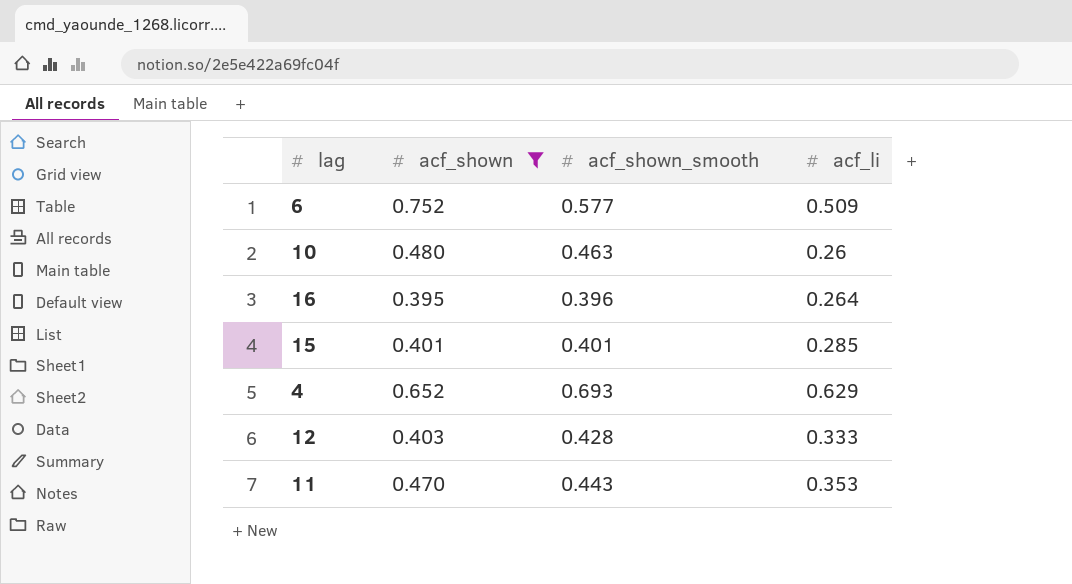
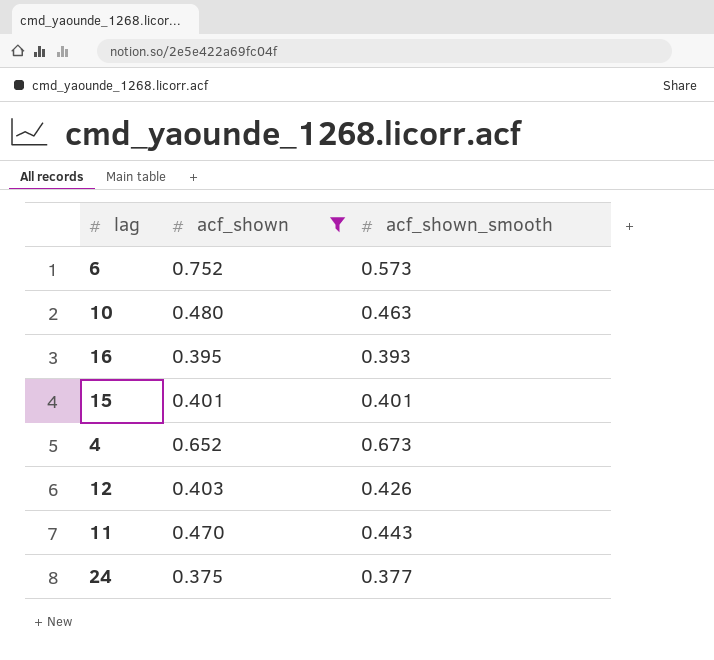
column acf_li | position: 4 -> none
6 | acf_shown_smooth: 0.577 -> 0.573
16 | acf_shown_smooth: 0.396 -> 0.393
4 | acf_shown_smooth: 0.693 -> 0.673
12 | acf_shown_smooth: 0.428 -> 0.426
row 24: none -> 0.375 | 0.377

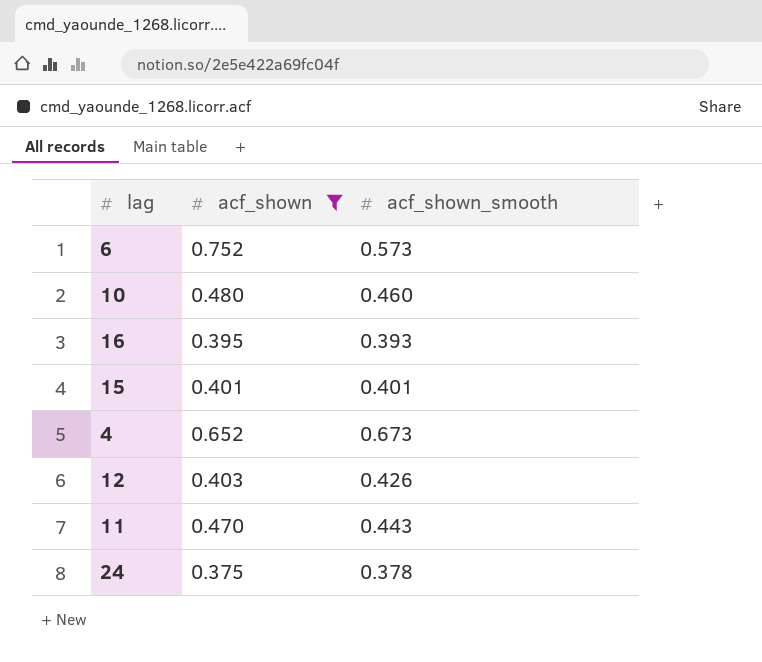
10 | acf_shown_smooth: 0.463 -> 0.460
24 | acf_shown_smooth: 0.377 -> 0.378

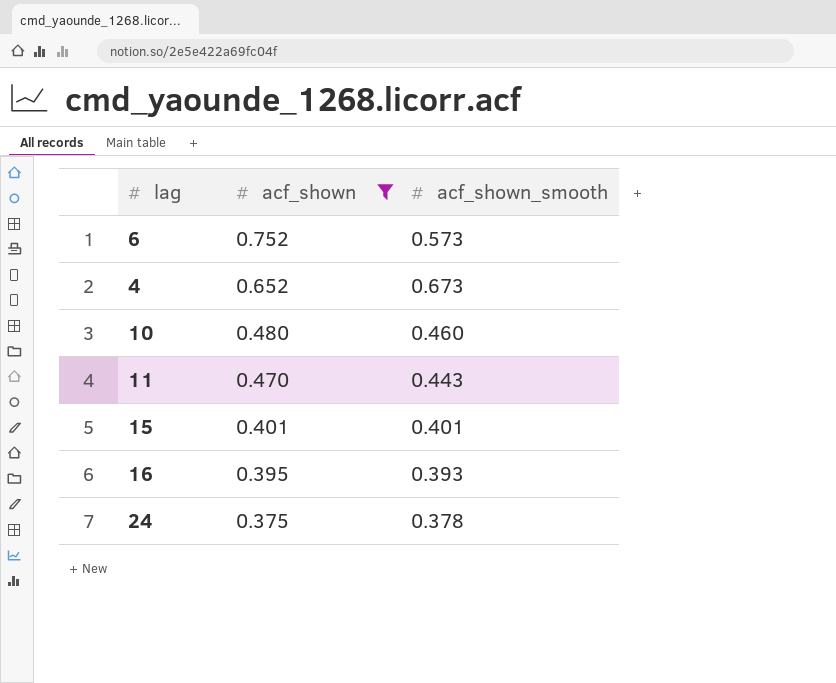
row order: none -> acf_shown descending
row 12: 0.403 | 0.426 -> none

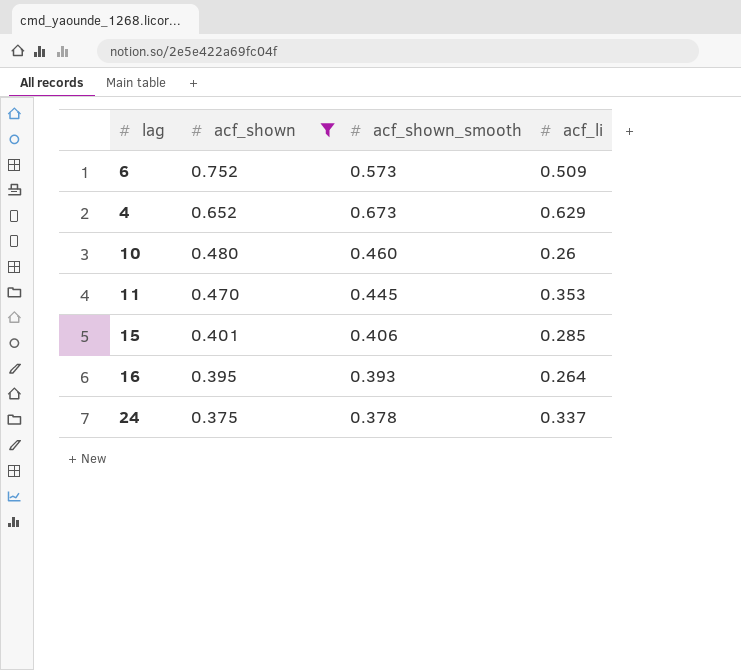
column acf_li | position: none -> 4
11 | acf_shown_smooth: 0.443 -> 0.445
15 | acf_shown_smooth: 0.401 -> 0.406

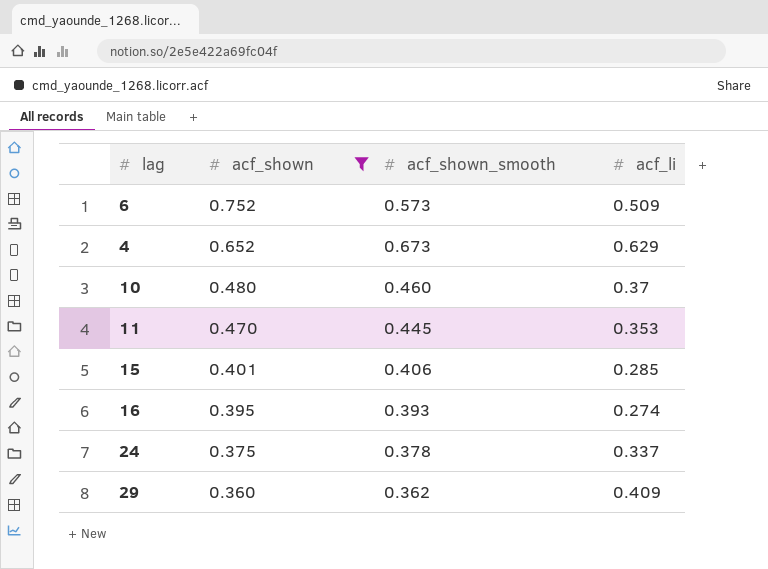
10 | acf_li: 0.26 -> 0.37
16 | acf_li: 0.264 -> 0.274
row 29: none -> 0.360 | 0.362 | 0.409

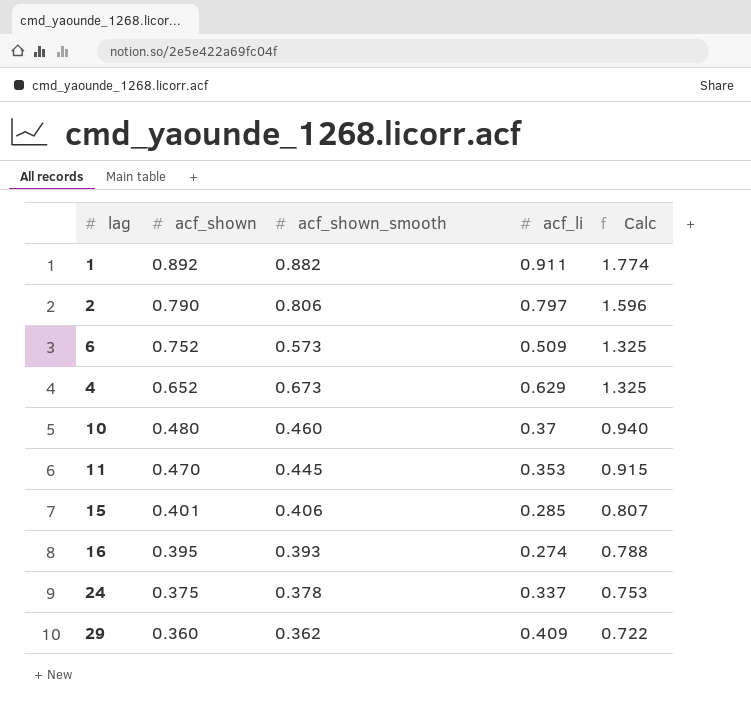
filter: acf_shown <= 0.752 -> none
column Calc | formula: none -> [acf_shown] + [acf_shown_smooth]

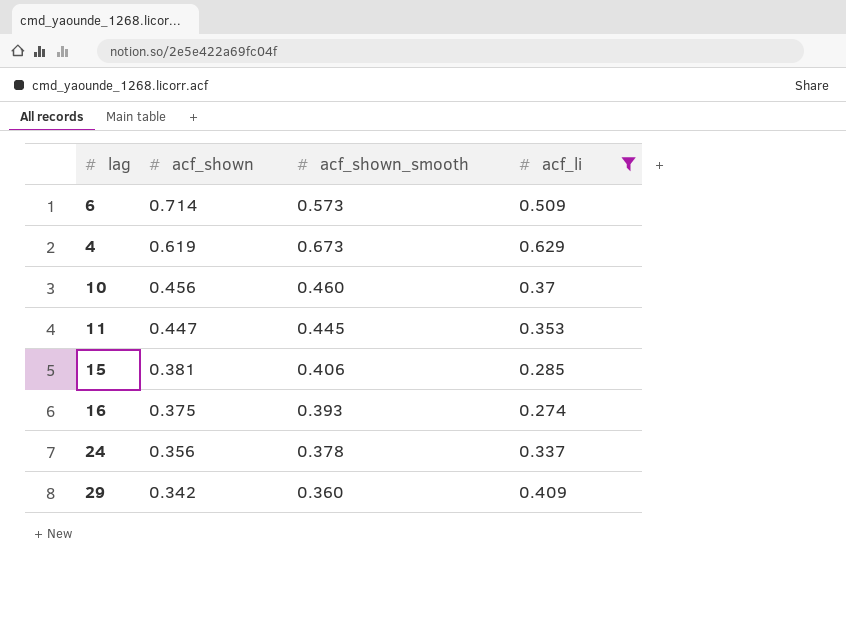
filter: none -> acf_li <= 0.629
column Calc | formula: [acf_shown] + [acf_shown_smooth] -> none
6 | acf_shown: 0.752 -> 0.714
4 | acf_shown: 0.652 -> 0.619
10 | acf_shown: 0.480 -> 0.456
11 | acf_shown: 0.470 -> 0.447
15 | acf_shown: 0.401 -> 0.381
16 | acf_shown: 0.395 -> 0.375
24 | acf_shown: 0.375 -> 0.356
29 | acf_shown: 0.360 -> 0.342
29 | acf_shown_smooth: 0.362 -> 0.360

